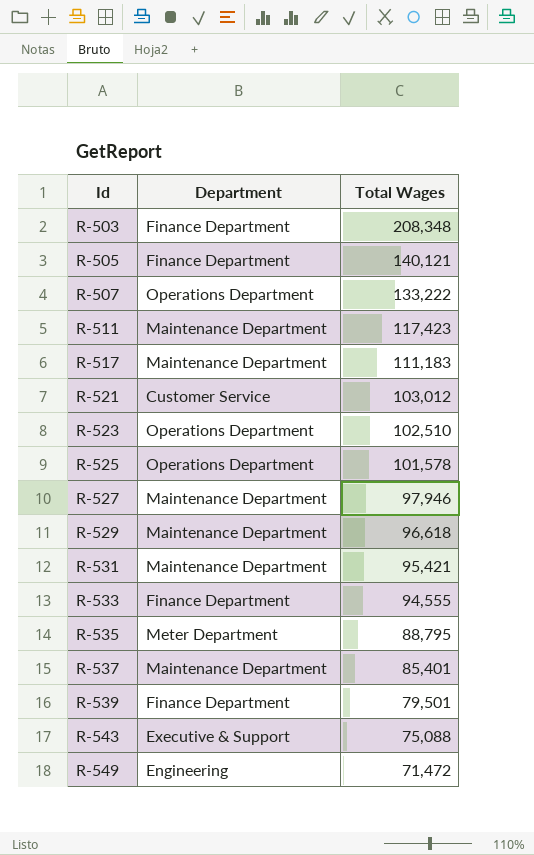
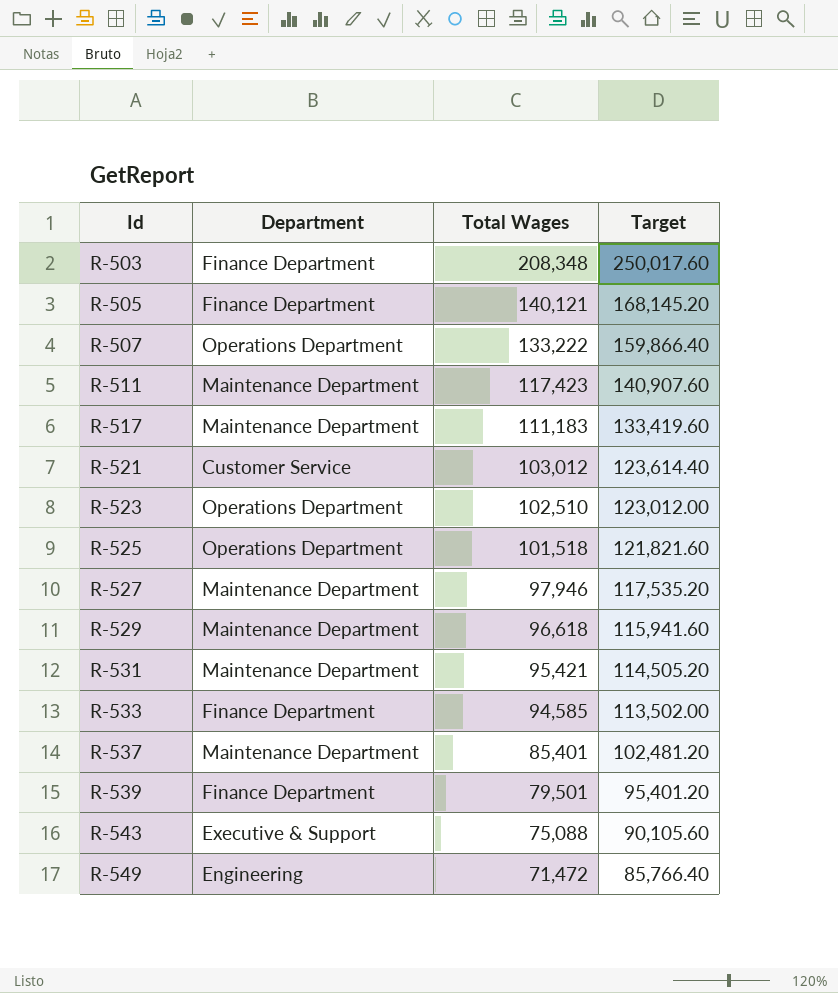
column Target | formula: none -> [Total Wages] * 1.2
row R-535: Meter Department | 88,795 -> none
R-525 | Total Wages: 101,578 -> 101,518
R-533 | Total Wages: 94,555 -> 94,585

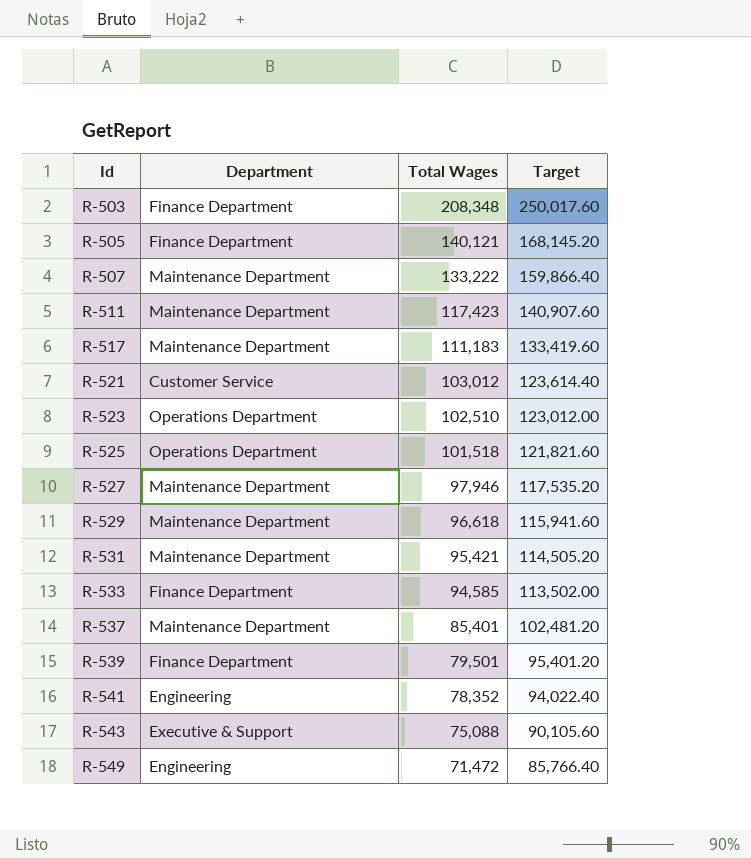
R-507 | Department: Operations Department -> Maintenance Department
row R-541: none -> Engineering | 78,352 | 94,022.40

